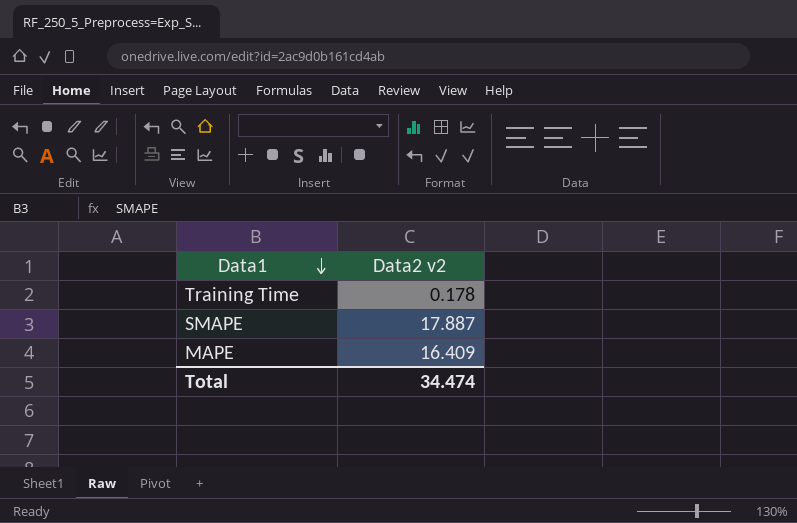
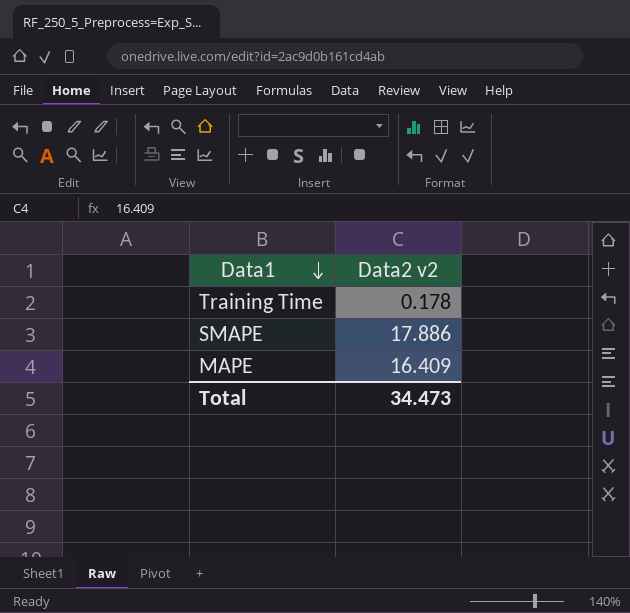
SMAPE | Data2 v2: 17.887 -> 17.886
Total | Data2 v2: 34.474 -> 34.473

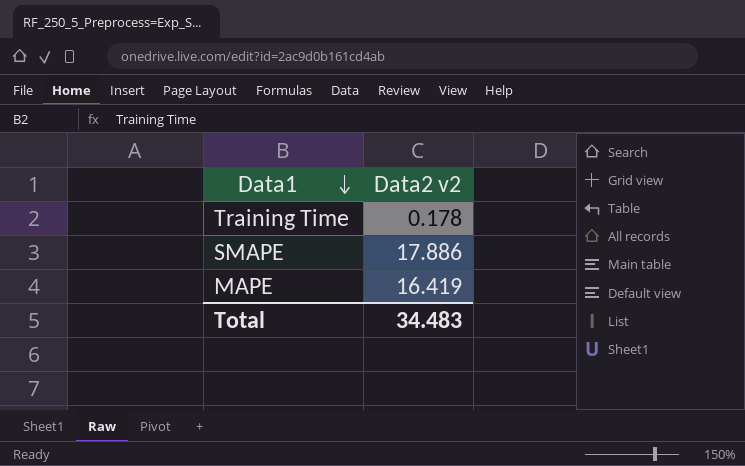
MAPE | Data2 v2: 16.409 -> 16.419
Total | Data2 v2: 34.473 -> 34.483

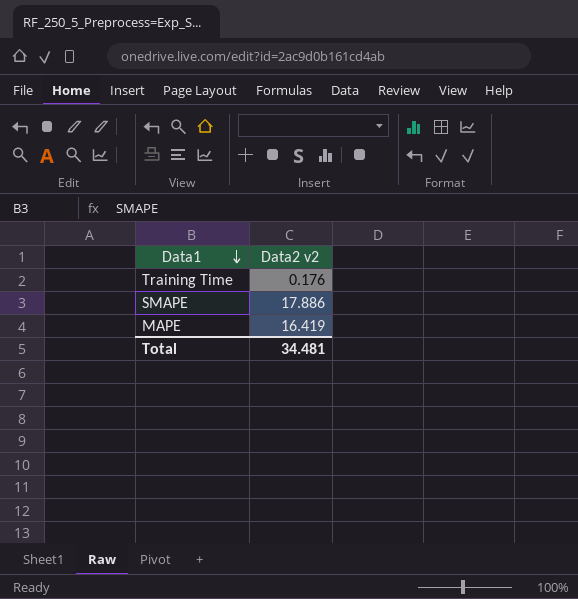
Training Time | Data2 v2: 0.178 -> 0.176
Total | Data2 v2: 34.483 -> 34.481

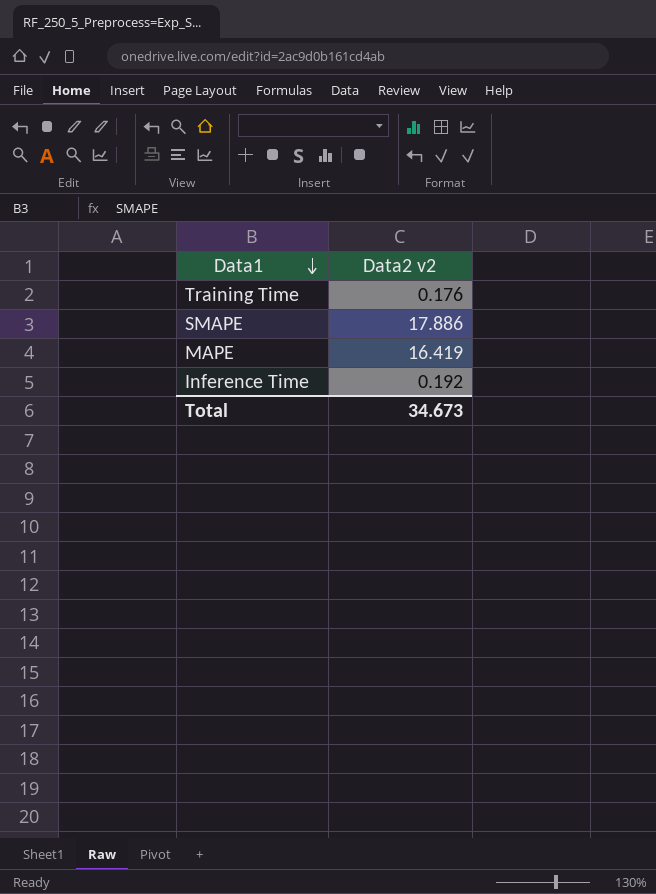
row Inference Time: none -> 0.192
Total | Data2 v2: 34.481 -> 34.673

